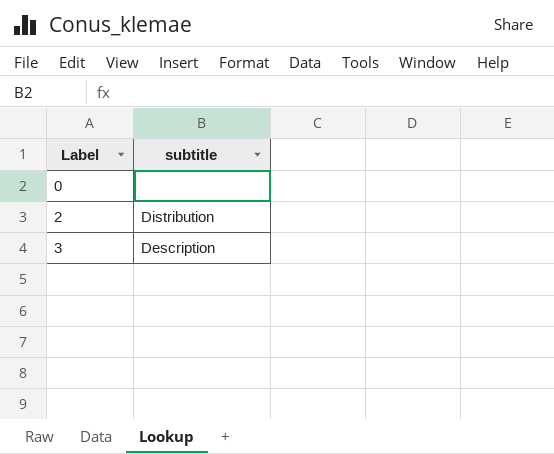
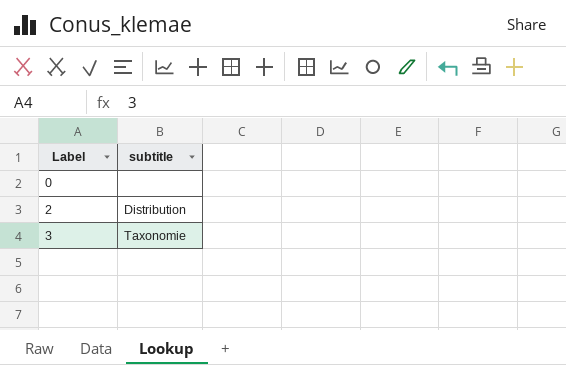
3 | subtitle: Description -> Taxonomie

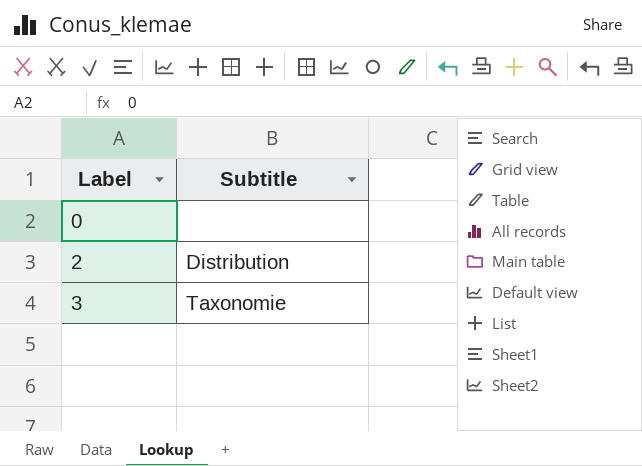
column name: subtitle -> Subtitle

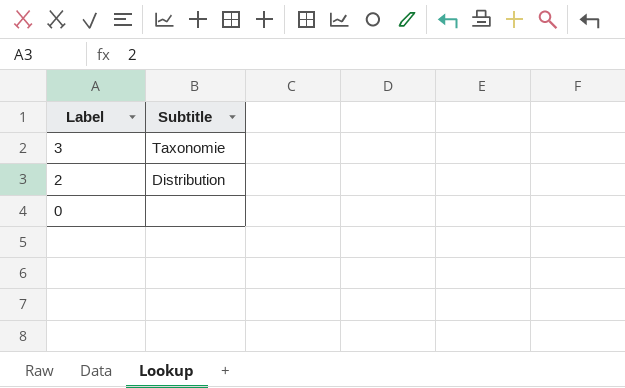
row order: Label ascending -> Label descending

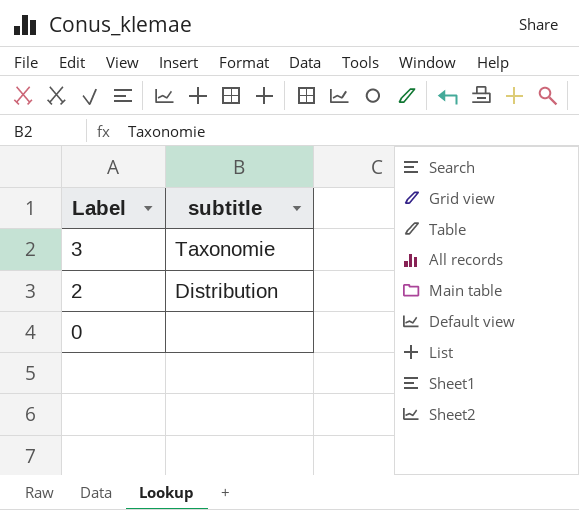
column name: Subtitle -> subtitle

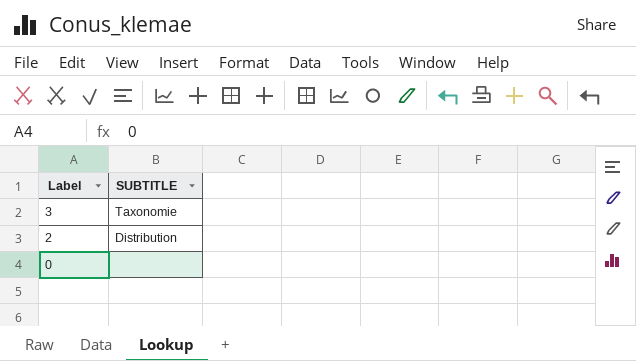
column name: subtitle -> SUBTITLE

